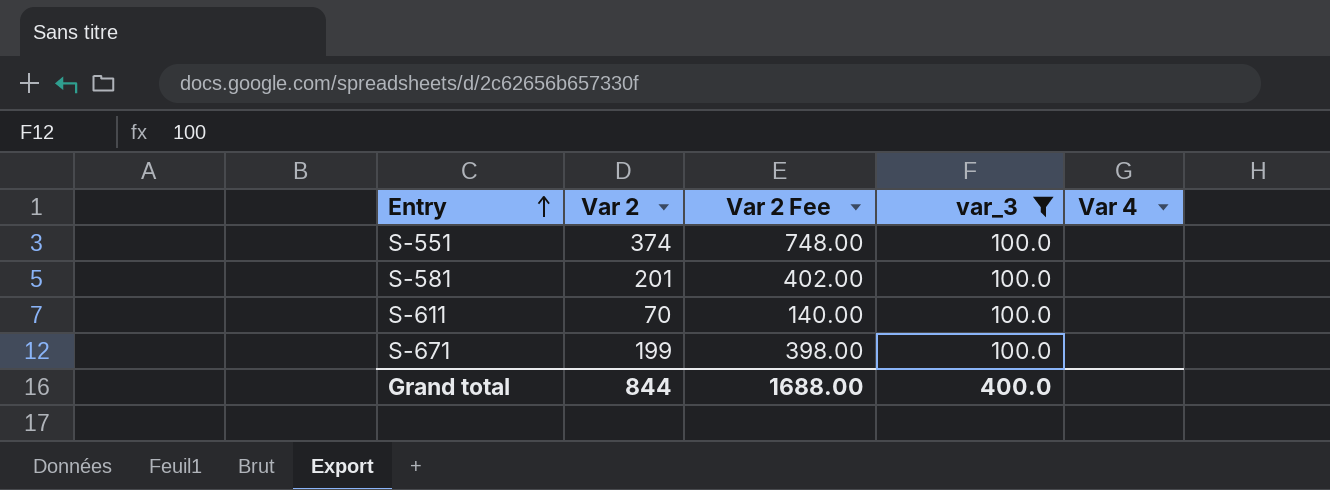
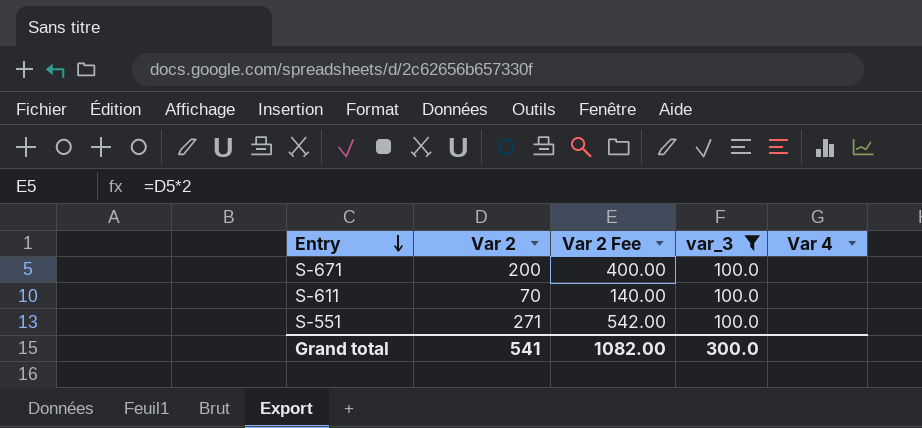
row order: Entry ascending -> Entry descending
row S-581: 201 | 402.00 | 100.0 | none -> none
S-671 | Var 2: 199 -> 200
S-671 | Var 2 Fee: 398.00 -> 400.00
S-551 | Var 2: 374 -> 271
S-551 | Var 2 Fee: 748.00 -> 542.00
Grand total | Var 2: 844 -> 541
Grand total | Var 2 Fee: 1688.00 -> 1082.00
Grand total | var_3: 400.0 -> 300.0

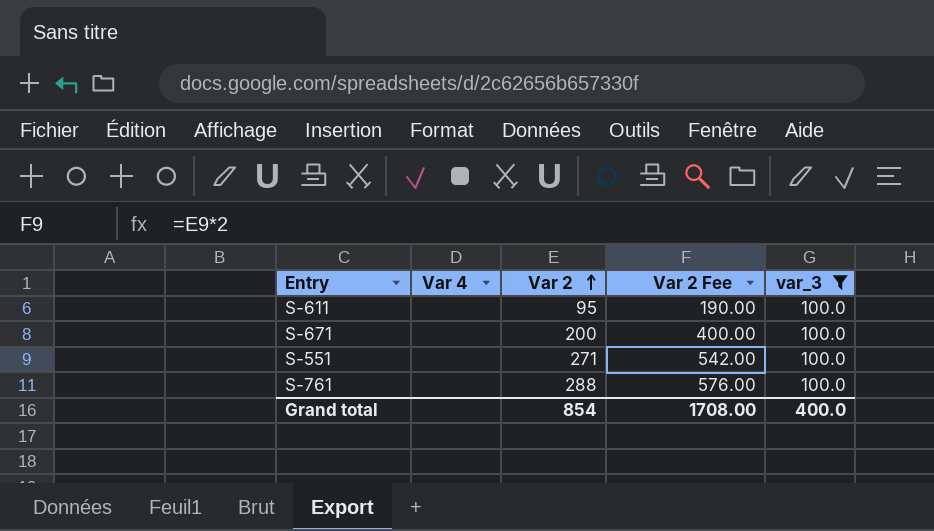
row order: Entry descending -> Var 2 ascending
column Var 4 | position: 5 -> 2
S-611 | Var 2: 70 -> 95
S-611 | Var 2 Fee: 140.00 -> 190.00
row S-761: none -> none | 288 | 576.00 | 100.0
Grand total | Var 2: 541 -> 854
Grand total | Var 2 Fee: 1082.00 -> 1708.00
Grand total | var_3: 300.0 -> 400.0

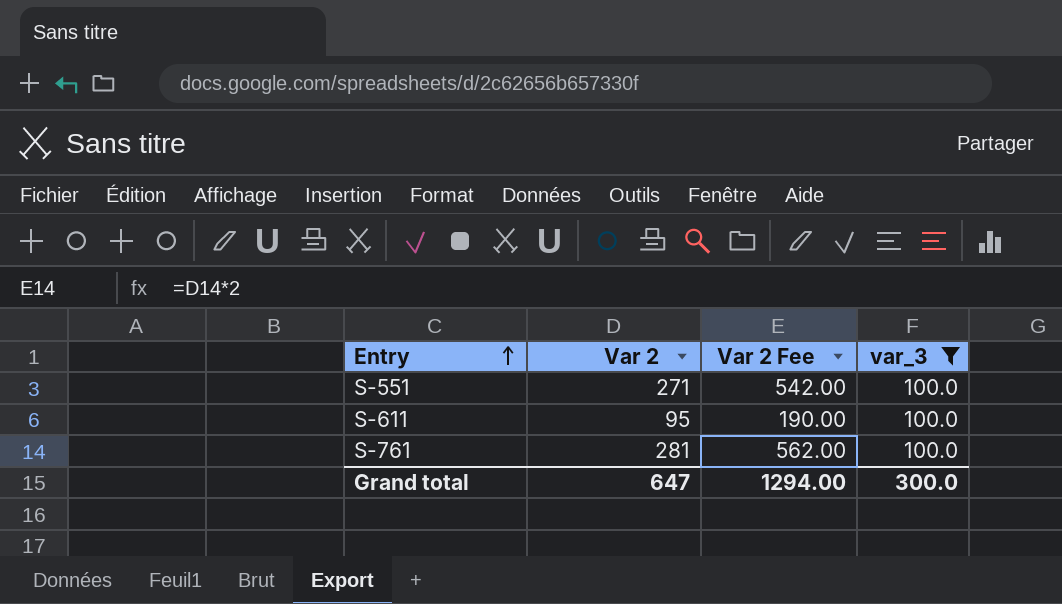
row order: Var 2 ascending -> Entry ascending
column Var 4 | position: 2 -> none
row S-671: none | 200 | 400.00 | 100.0 -> none
S-761 | Var 2: 288 -> 281
S-761 | Var 2 Fee: 576.00 -> 562.00
Grand total | Var 2: 854 -> 647
Grand total | Var 2 Fee: 1708.00 -> 1294.00
Grand total | var_3: 400.0 -> 300.0

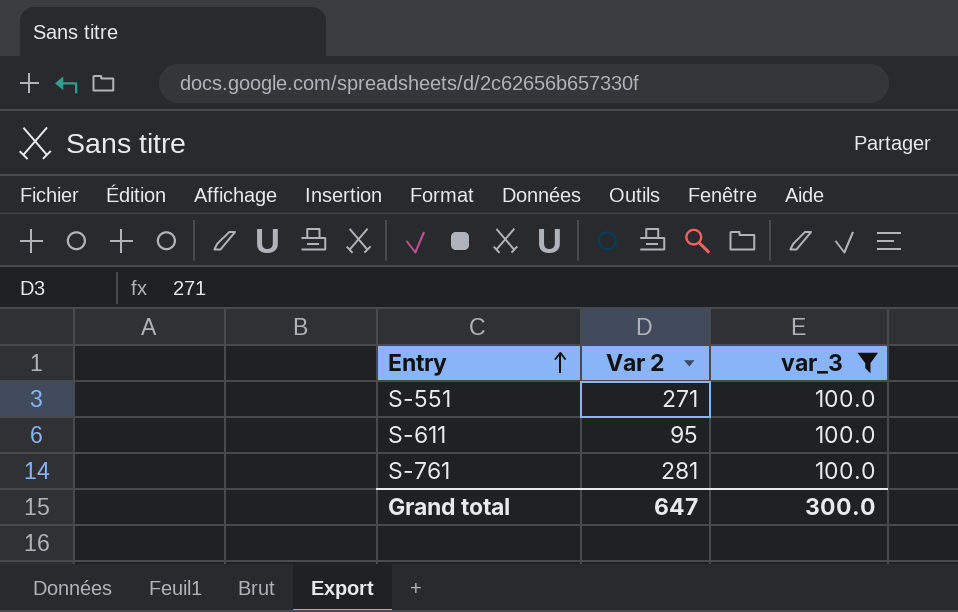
column Var 2 Fee | formula: [Var 2] * 2 -> none

